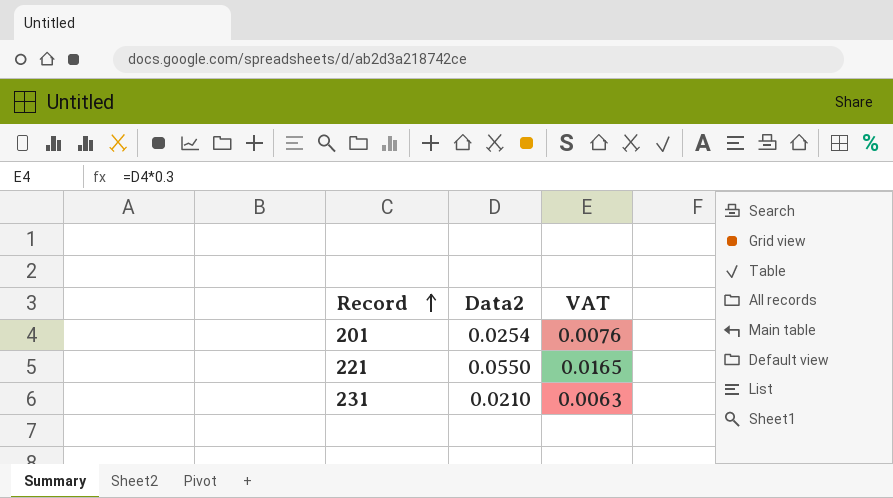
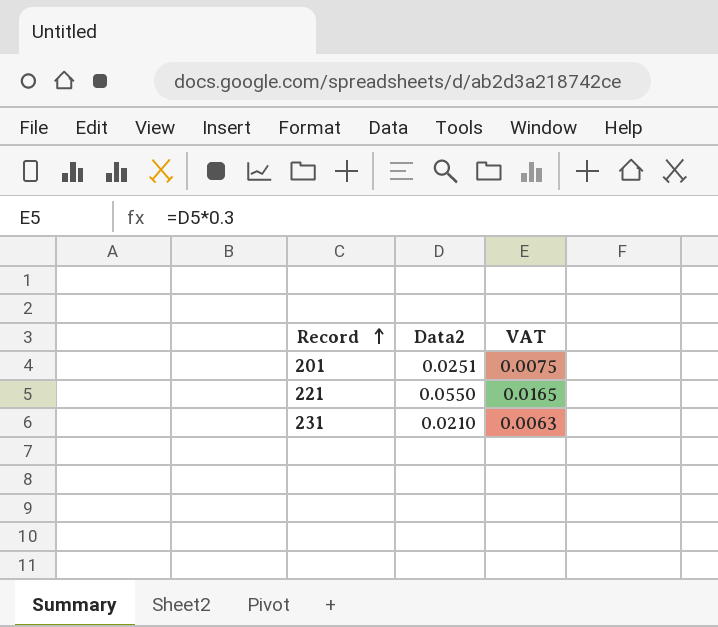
201 | Data2: 0.0254 -> 0.0251
201 | VAT: 0.0076 -> 0.0075

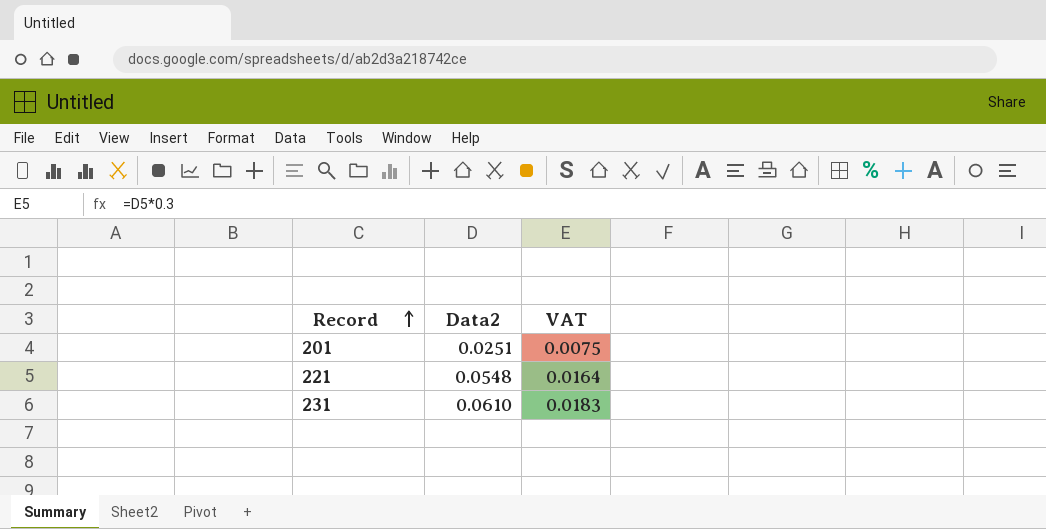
221 | Data2: 0.0550 -> 0.0548
221 | VAT: 0.0165 -> 0.0164
231 | Data2: 0.0210 -> 0.0610
231 | VAT: 0.0063 -> 0.0183

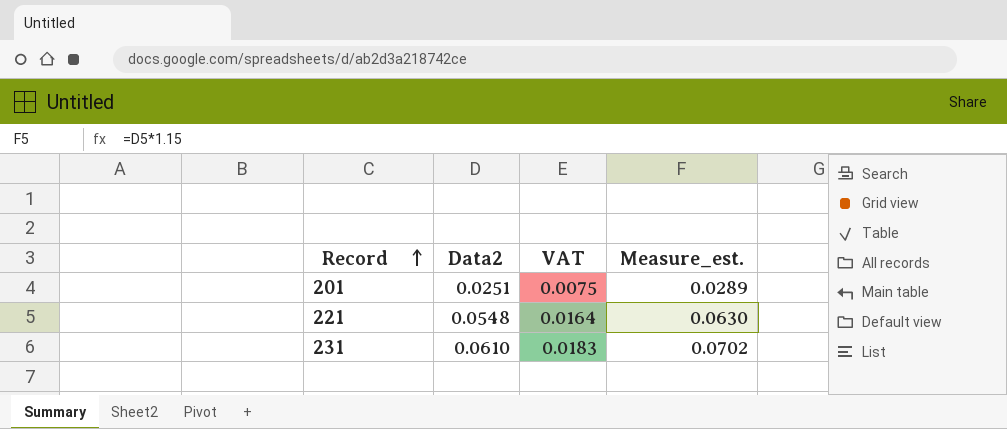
column Measure_est. | formula: none -> [Data2] * 1.15

